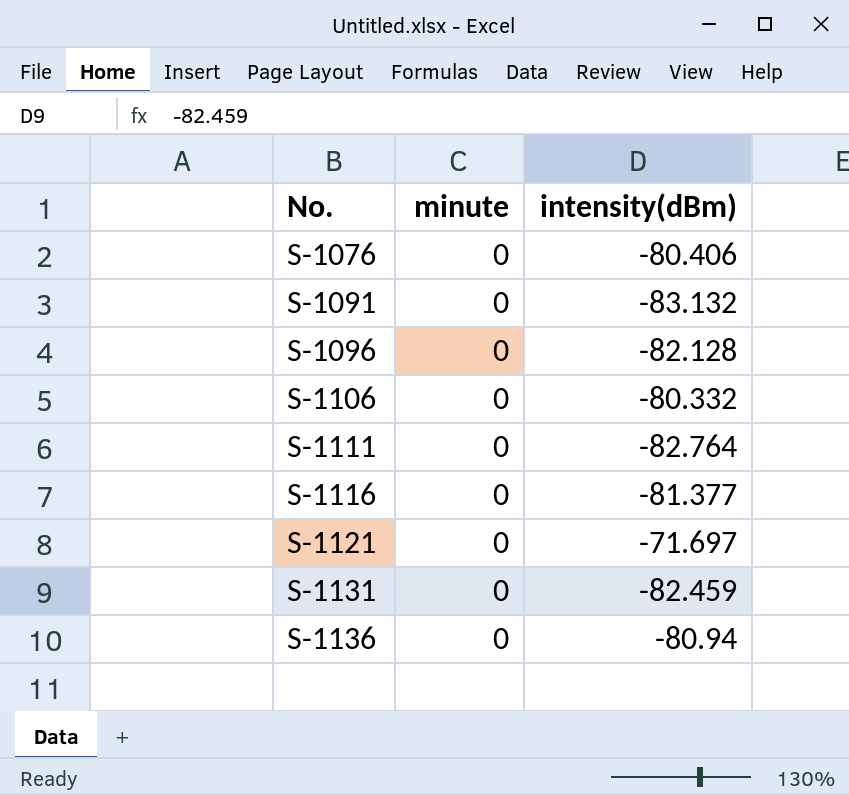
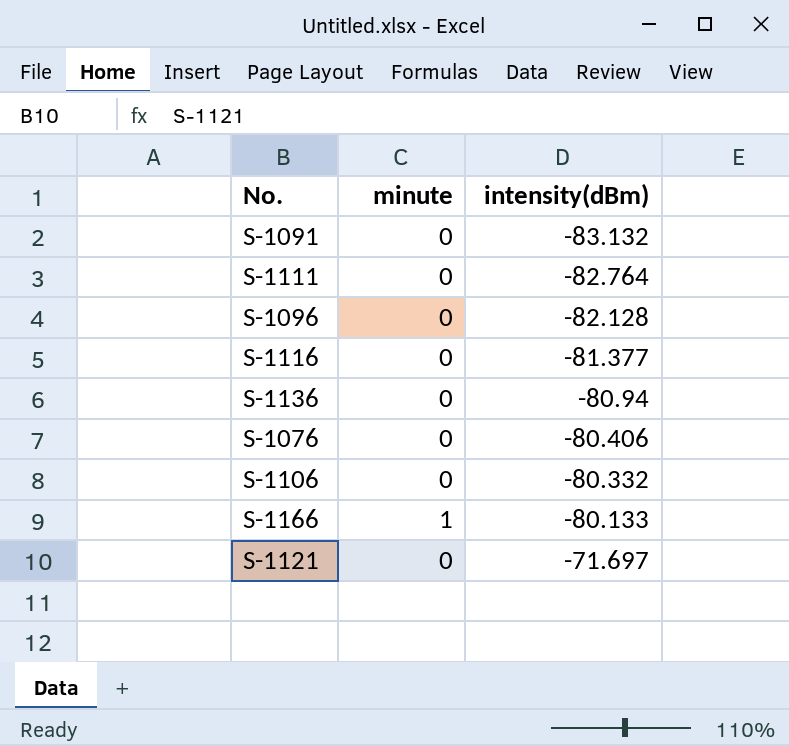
row order: No. ascending -> intensity(dBm) ascending
row S-1131: 0 | -82.459 -> none
row S-1166: none -> 1 | -80.133

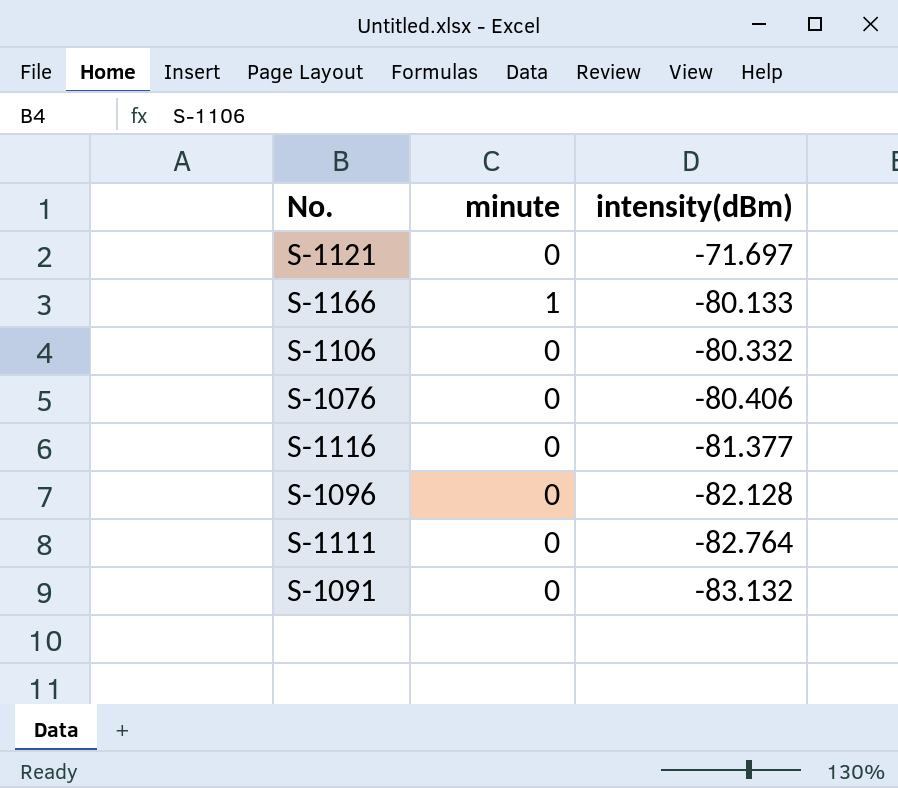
row order: intensity(dBm) ascending -> intensity(dBm) descending
row S-1136: 0 | -80.94 -> none

